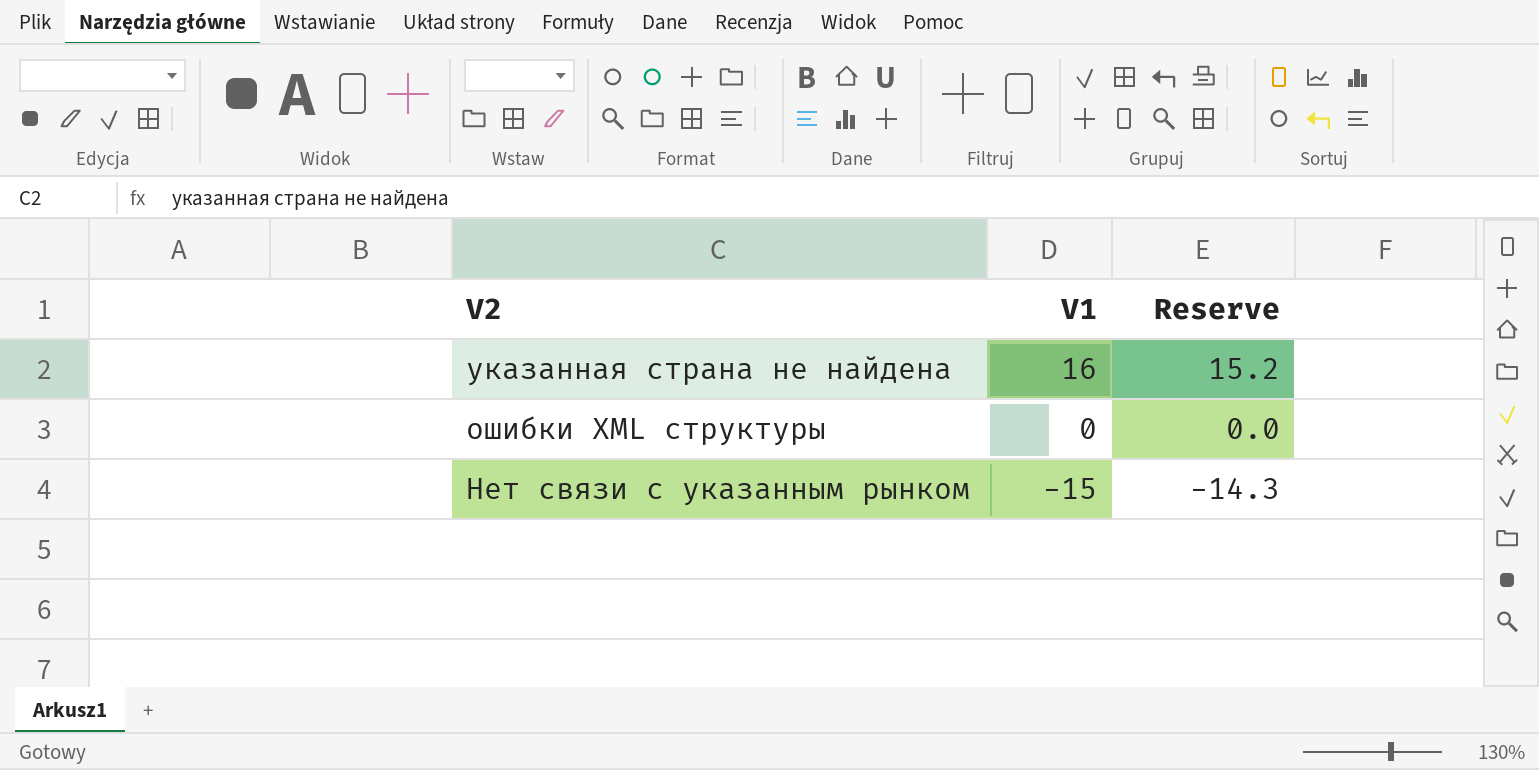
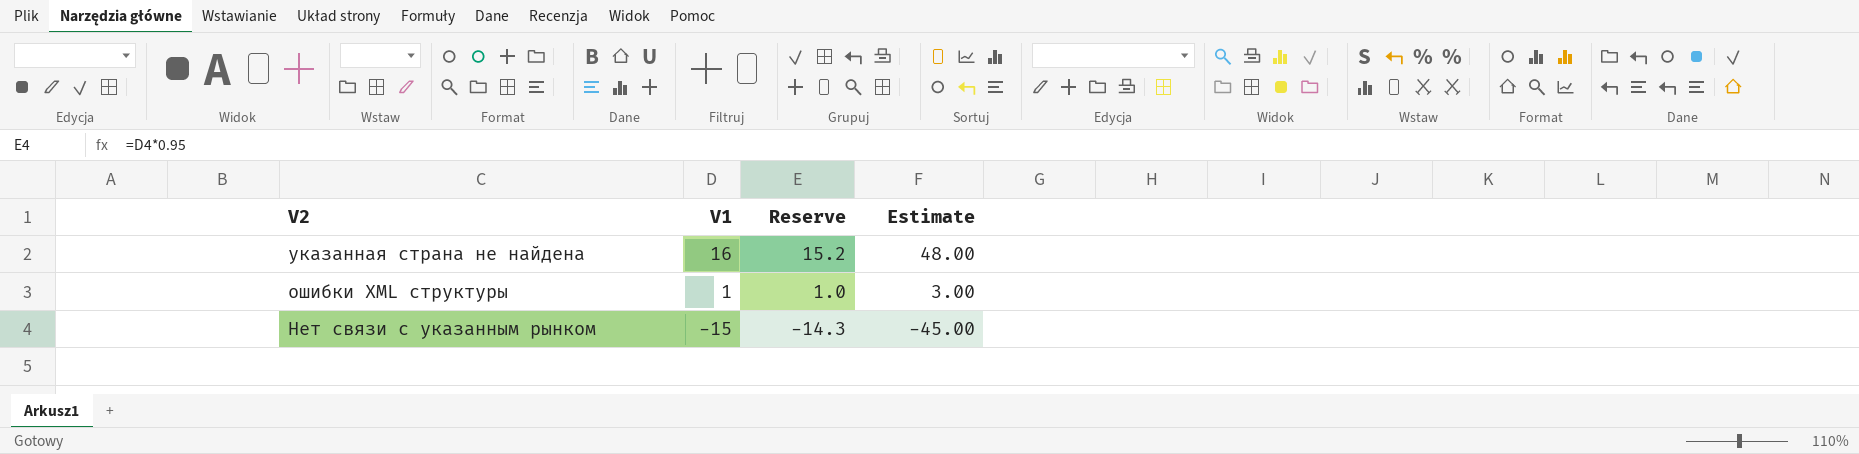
column Estimate | formula: none -> [V1] * 3
ошибки XML структуры | V1: 0 -> 1
ошибки XML структуры | Reserve: 0.0 -> 1.0

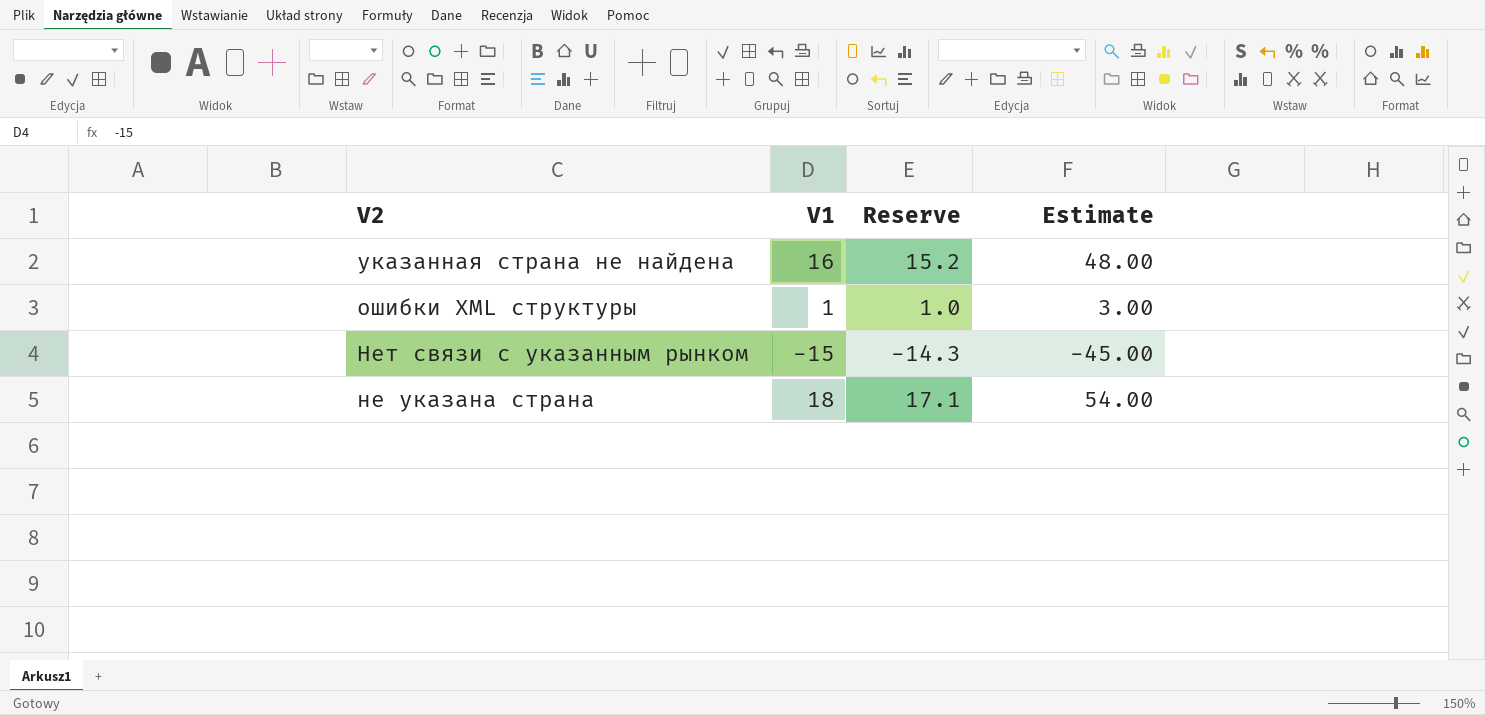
row не указана страна: none -> 18 | 17.1 | 54.00

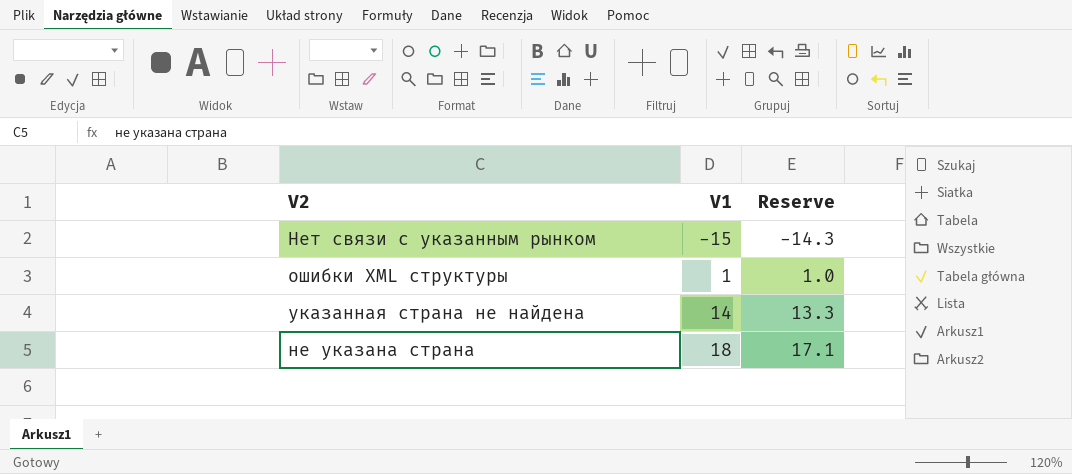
row order: V2 descending -> V1 ascending
column Estimate | formula: [V1] * 3 -> none
указанная страна не найдена | V1: 16 -> 14
указанная страна не найдена | Reserve: 15.2 -> 13.3

